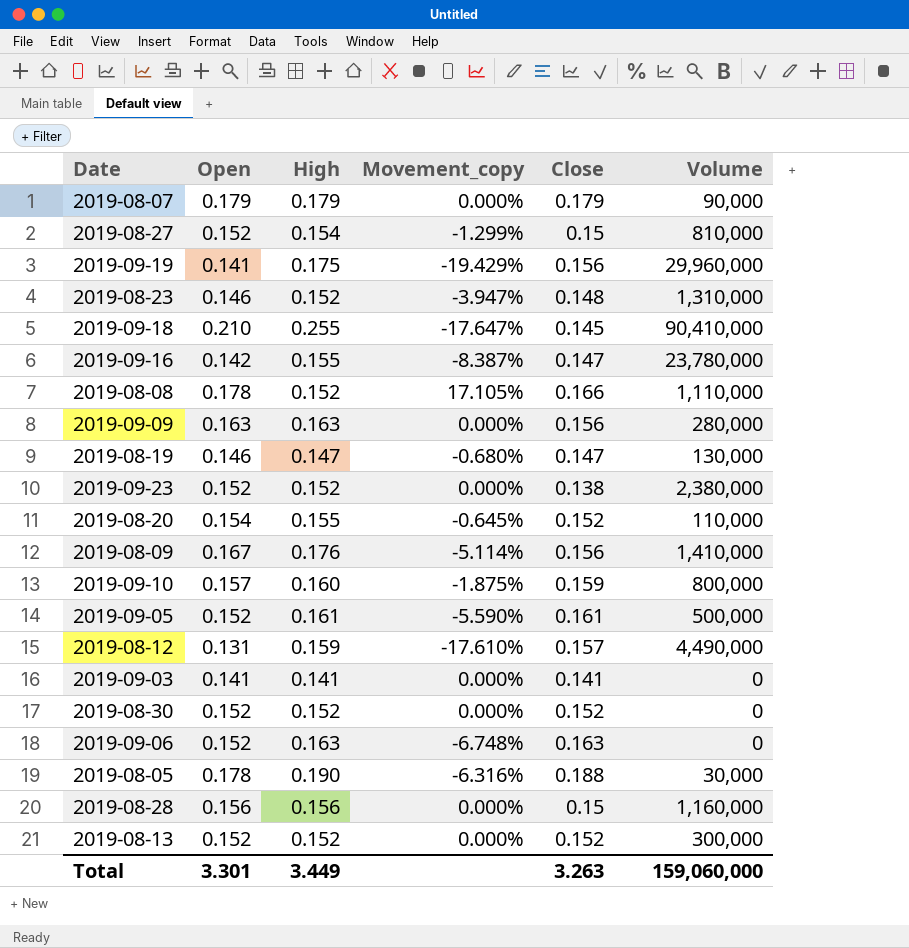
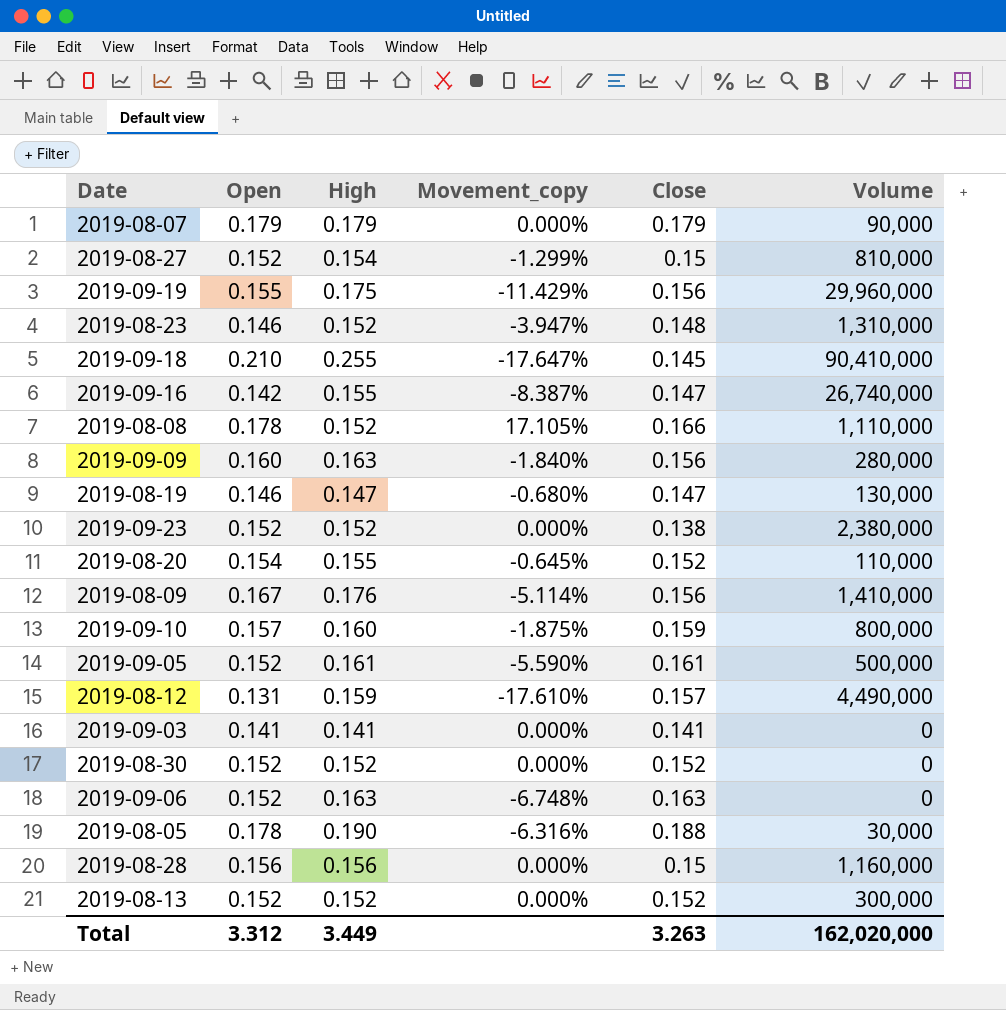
2019-09-19 | Open: 0.141 -> 0.155
2019-09-19 | Movement_copy: -19.429% -> -11.429%
2019-09-16 | Volume: 23,780,000 -> 26,740,000
2019-09-09 | Open: 0.163 -> 0.160
2019-09-09 | Movement_copy: 0.000% -> -1.840%
Total | Open: 3.301 -> 3.312
Total | Volume: 159,060,000 -> 162,020,000

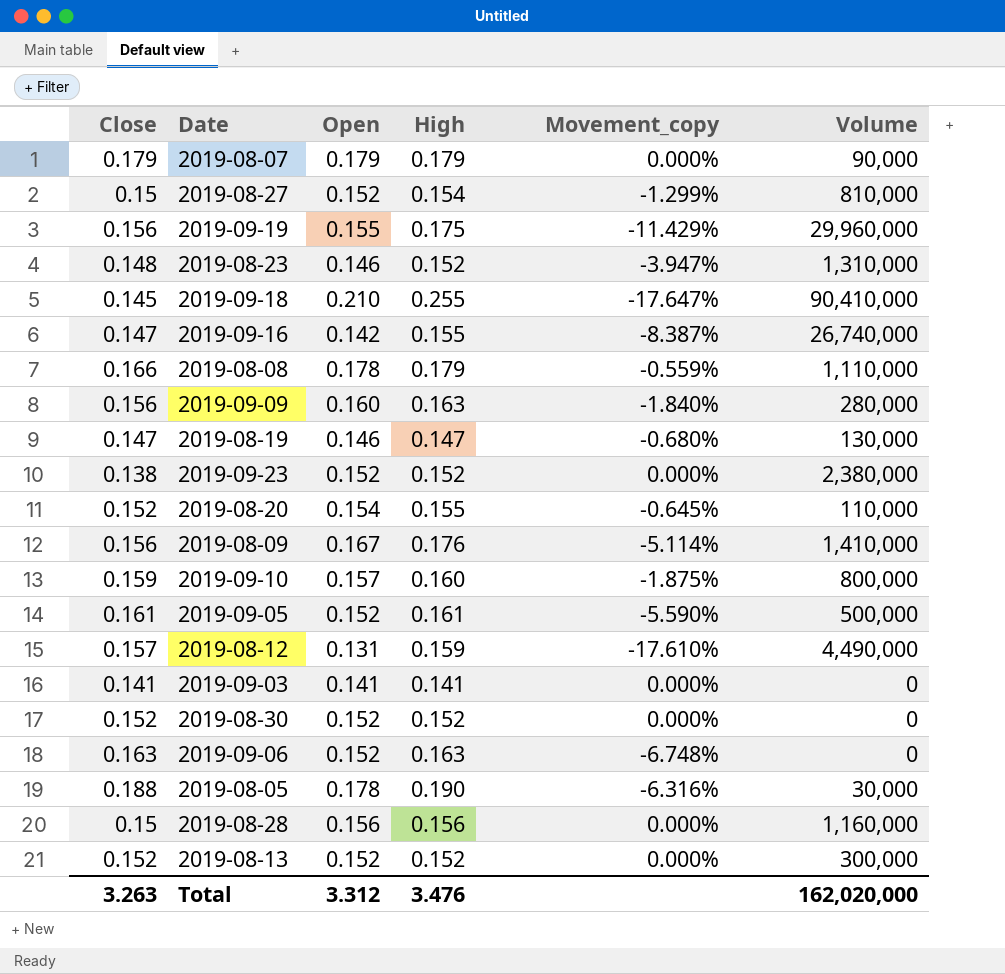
column Close | position: 5 -> 1
2019-08-08 | High: 0.152 -> 0.179
2019-08-08 | Movement_copy: 17.105% -> -0.559%
Total | High: 3.449 -> 3.476

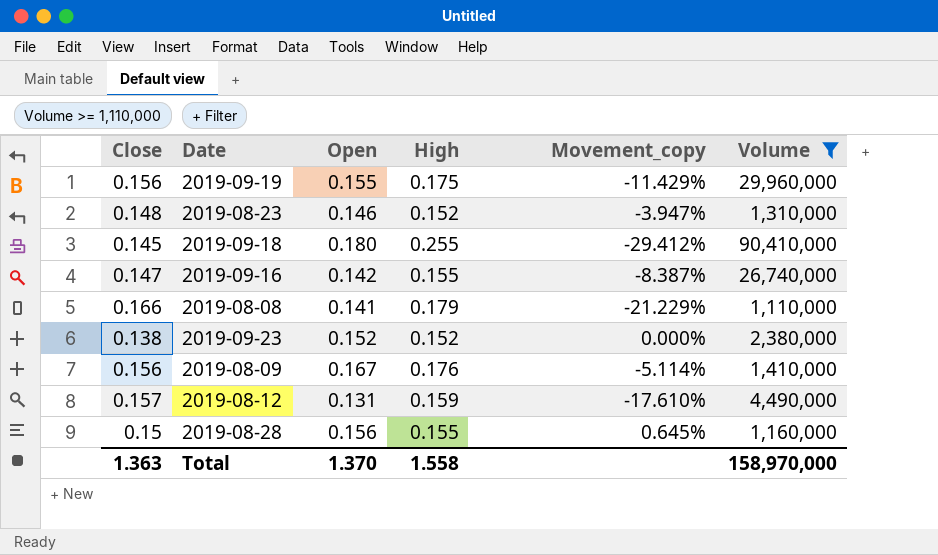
filter: none -> Volume >= 1,110,000
2019-09-18 | Open: 0.210 -> 0.180
2019-09-18 | Movement_copy: -17.647% -> -29.412%
2019-08-08 | Open: 0.178 -> 0.141
2019-08-08 | Movement_copy: -0.559% -> -21.229%
2019-08-28 | High: 0.156 -> 0.155
2019-08-28 | Movement_copy: 0.000% -> 0.645%
Total | Close: 3.263 -> 1.363
Total | Open: 3.312 -> 1.370
Total | High: 3.476 -> 1.558
Total | Volume: 162,020,000 -> 158,970,000

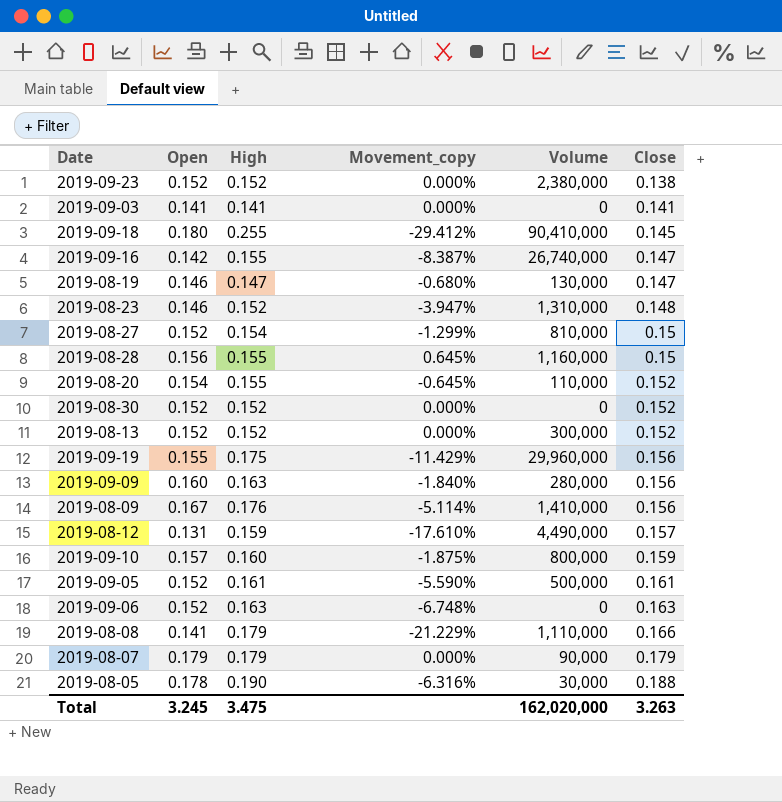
filter: Volume >= 1,110,000 -> none
row order: none -> Close ascending
column Close | position: 1 -> 6
Total | Open: 1.370 -> 3.245
Total | High: 1.558 -> 3.475
Total | Volume: 158,970,000 -> 162,020,000
Total | Close: 1.363 -> 3.263

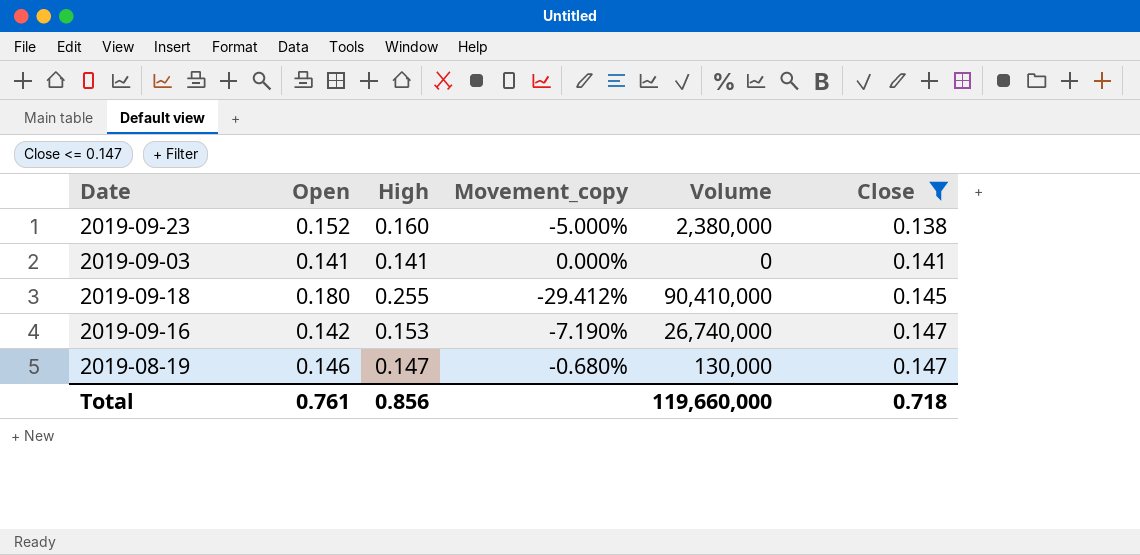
filter: none -> Close <= 0.147
2019-09-23 | High: 0.152 -> 0.160
2019-09-23 | Movement_copy: 0.000% -> -5.000%
2019-09-16 | High: 0.155 -> 0.153
2019-09-16 | Movement_copy: -8.387% -> -7.190%
Total | Open: 3.245 -> 0.761
Total | High: 3.475 -> 0.856
Total | Volume: 162,020,000 -> 119,660,000
Total | Close: 3.263 -> 0.718

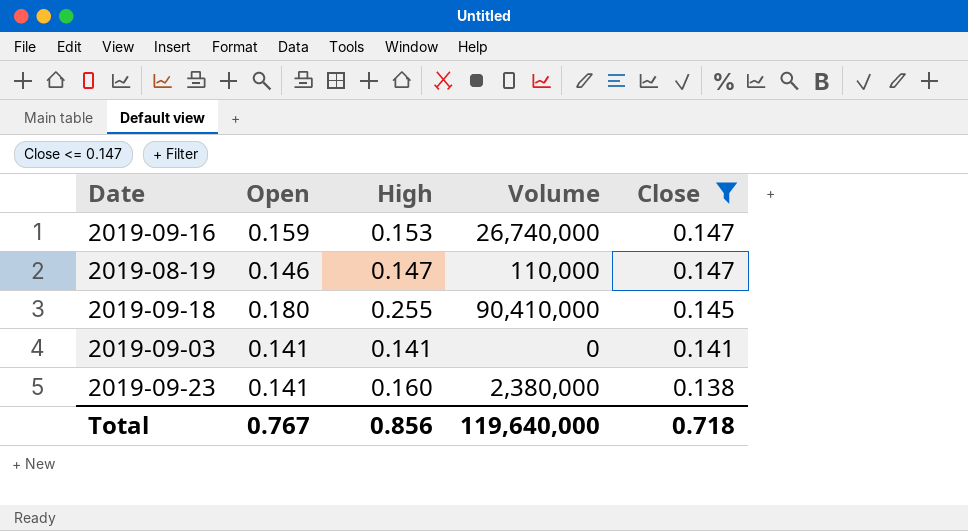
row order: Close ascending -> Close descending
column Movement_copy | formula: ([Open] - [High]) / [High] -> none
2019-09-16 | Open: 0.142 -> 0.159
2019-08-19 | Volume: 130,000 -> 110,000
2019-09-23 | Open: 0.152 -> 0.141
Total | Open: 0.761 -> 0.767
Total | Volume: 119,660,000 -> 119,640,000

